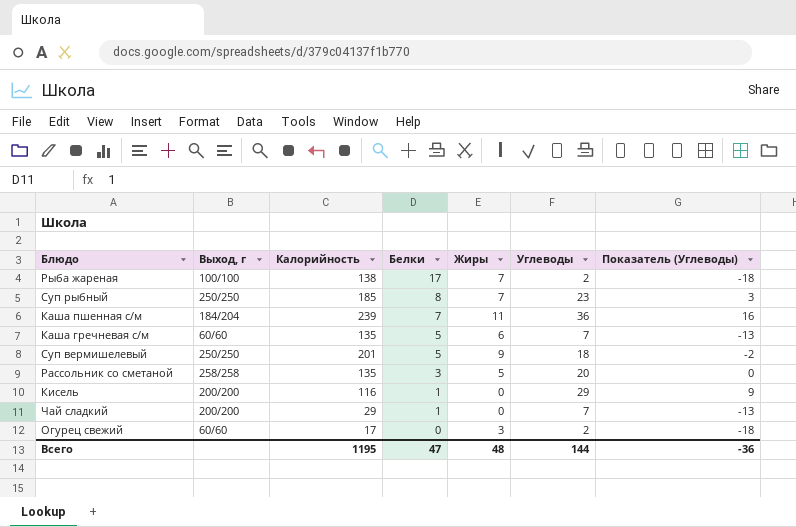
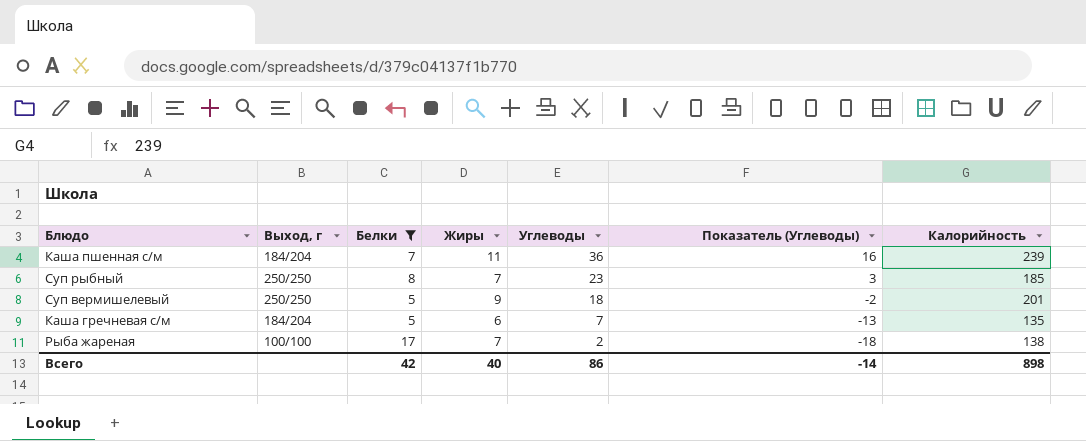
filter: none -> Белки >= 5
row order: Белки descending -> Углеводы descending
column Калорийность | position: 3 -> 7
Каша гречневая с/м | Выход, г: 60/60 -> 184/204
Всего | Белки: 47 -> 42
Всего | Жиры: 48 -> 40
Всего | Углеводы: 144 -> 86
Всего | Показатель (Углеводы): -36 -> -14
Всего | Калорийность: 1195 -> 898

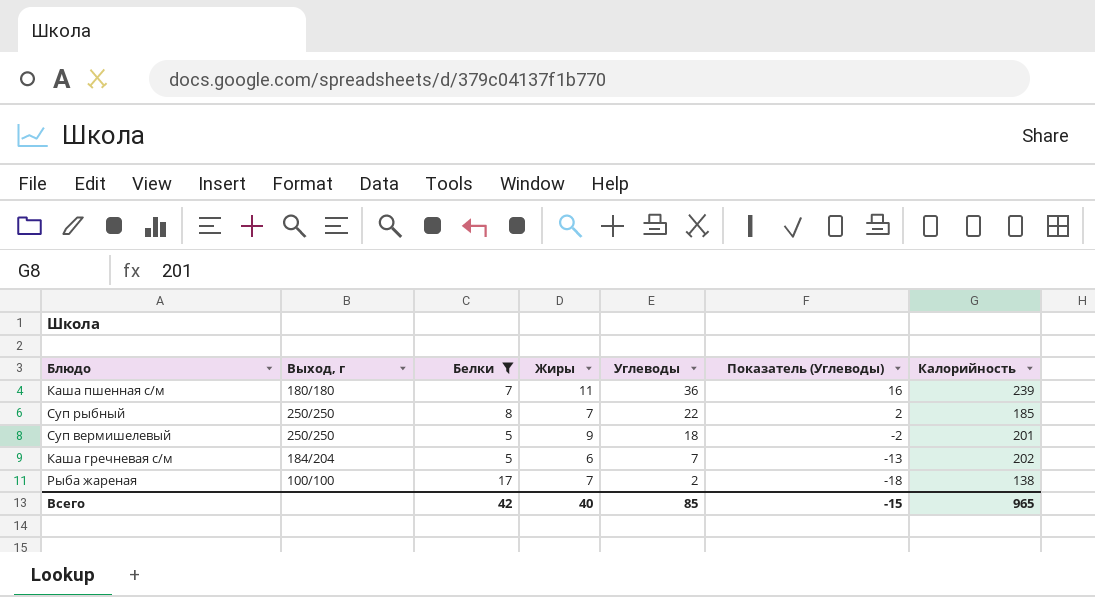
Каша пшенная с/м | Выход, г: 184/204 -> 180/180
Суп рыбный | Углеводы: 23 -> 22
Суп рыбный | Показатель (Углеводы): 3 -> 2
Каша гречневая с/м | Калорийность: 135 -> 202
Всего | Углеводы: 86 -> 85
Всего | Показатель (Углеводы): -14 -> -15
Всего | Калорийность: 898 -> 965

